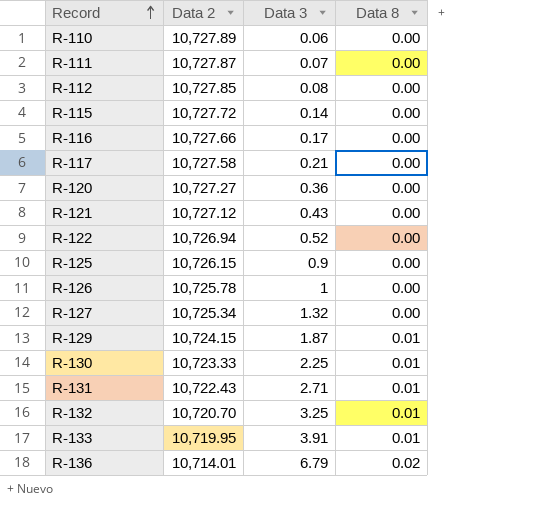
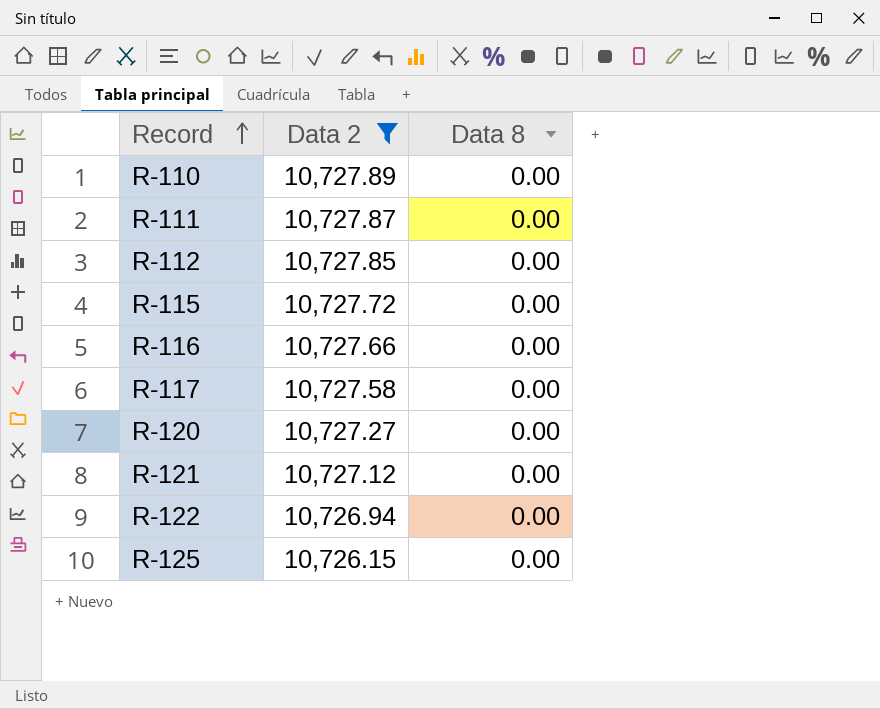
filter: none -> Data 2 >= 10,726.15
column Data 3 | position: 3 -> none

